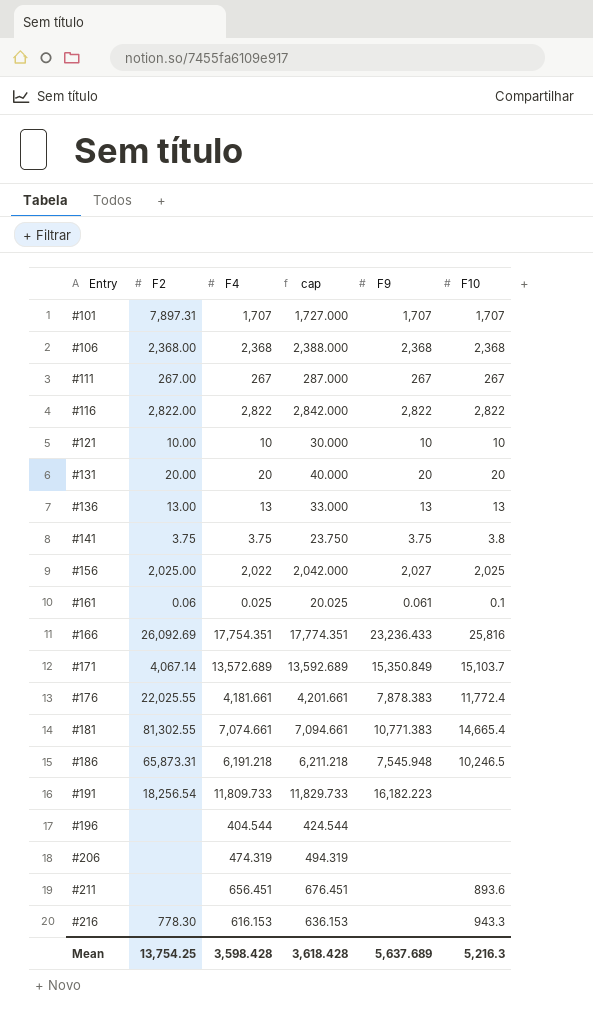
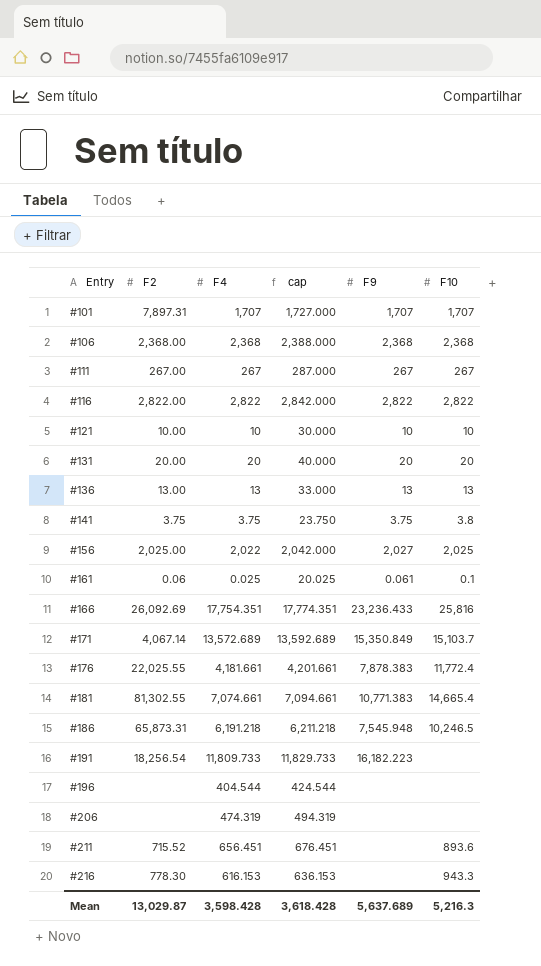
#211 | F2: none -> 715.52
Mean | F2: 13,754.25 -> 13,029.87

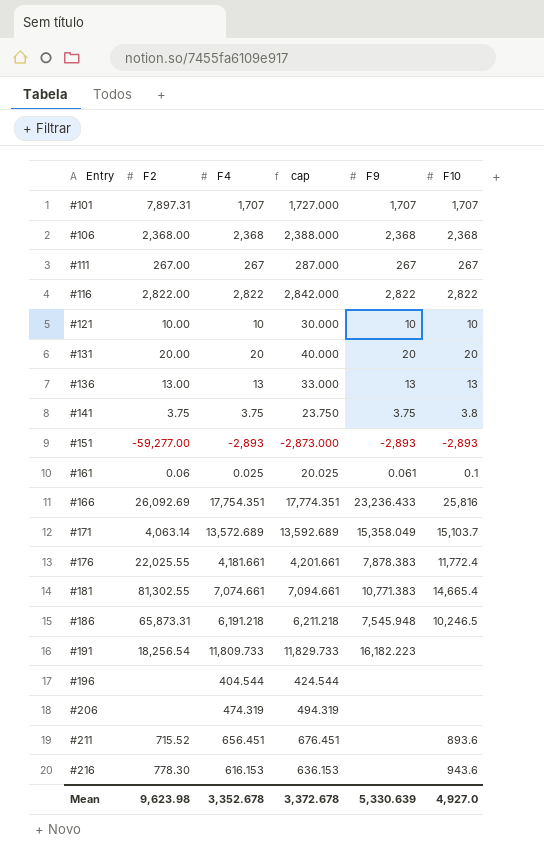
row #156: 2,025.00 | 2,022 | 2,042.000 | 2,027 | 2,025 -> none
row #151: none -> -59,277.00 | -2,893 | -2,873.000 | -2,893 | -2,893
#171 | F2: 4,067.14 -> 4,063.14
#171 | F9: 15,350.849 -> 15,358.049
#216 | F10: 943.3 -> 943.6
Mean | F2: 13,029.87 -> 9,623.98
Mean | F4: 3,598.428 -> 3,352.678
Mean | cap: 3,618.428 -> 3,372.678
Mean | F9: 5,637.689 -> 5,330.639
Mean | F10: 5,216.3 -> 4,927.0

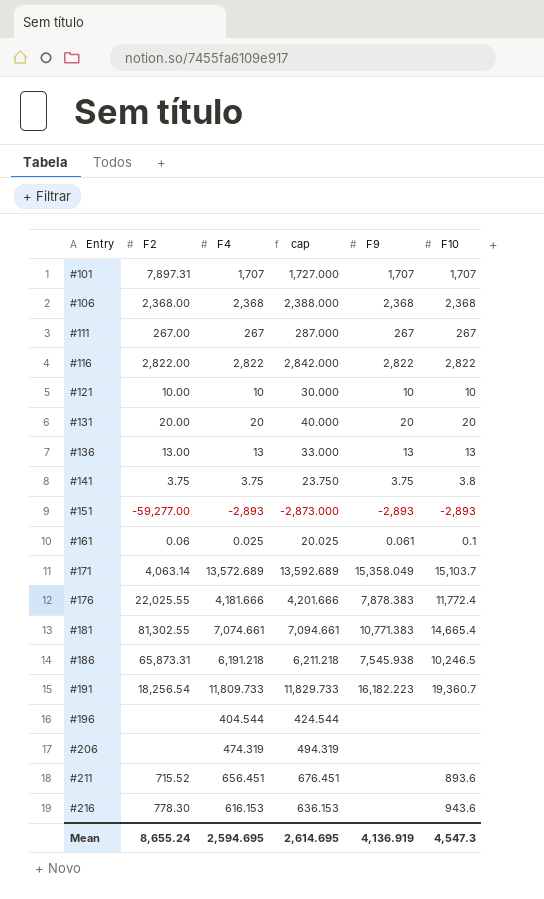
row #166: 26,092.69 | 17,754.351 | 17,774.351 | 23,236.433 | 25,816 -> none
#176 | F4: 4,181.661 -> 4,181.666
#176 | cap: 4,201.661 -> 4,201.666
#186 | F9: 7,545.948 -> 7,545.938
#191 | F10: none -> 19,360.7
Mean | F2: 9,623.98 -> 8,655.24
Mean | F4: 3,352.678 -> 2,594.695
Mean | cap: 3,372.678 -> 2,614.695
Mean | F9: 5,330.639 -> 4,136.919
Mean | F10: 4,927.0 -> 4,547.3

